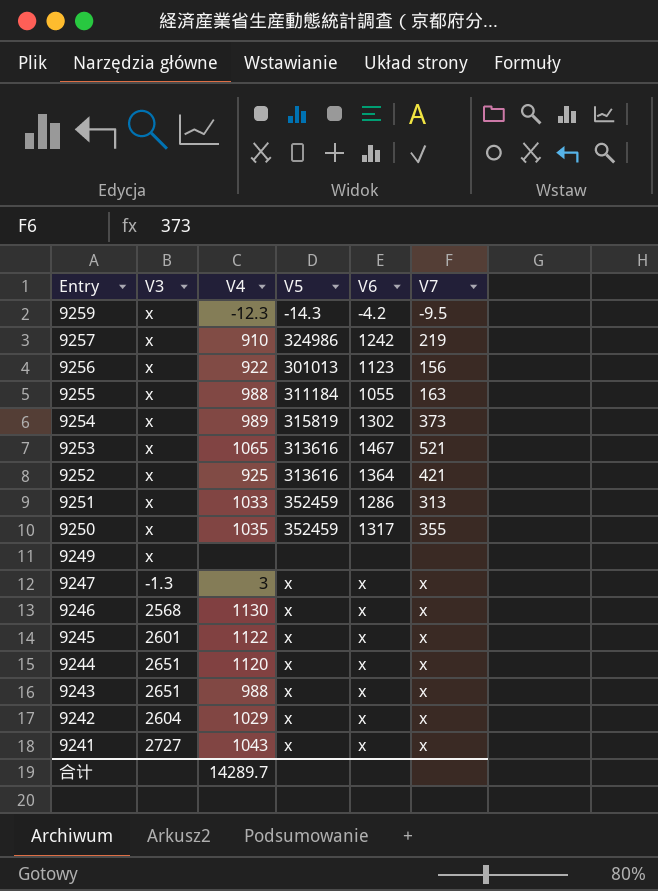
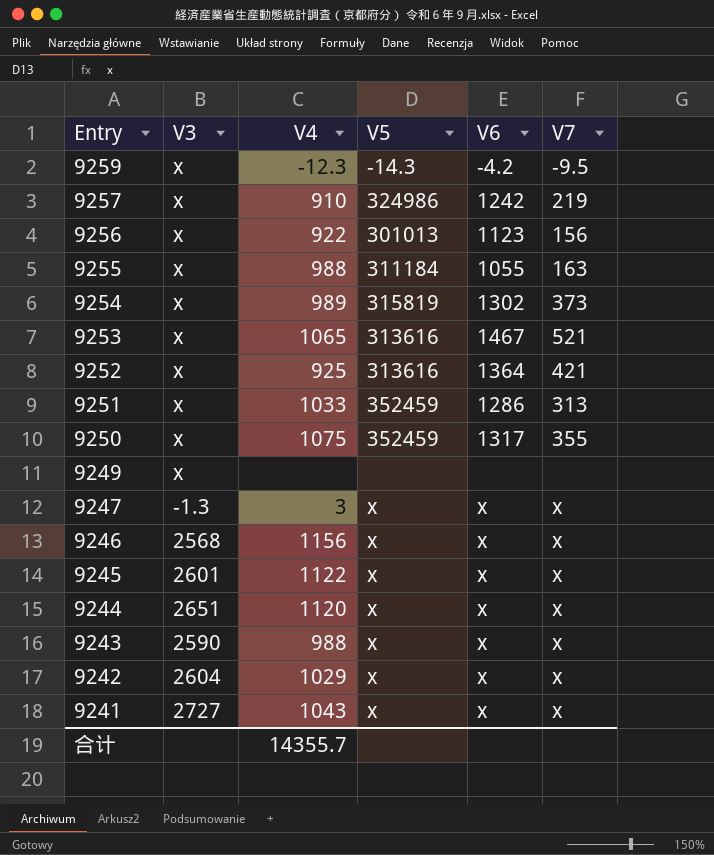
9250 | V4: 1035 -> 1075
9246 | V4: 1130 -> 1156
9243 | V3: 2651 -> 2590
合计 | V4: 14289.7 -> 14355.7

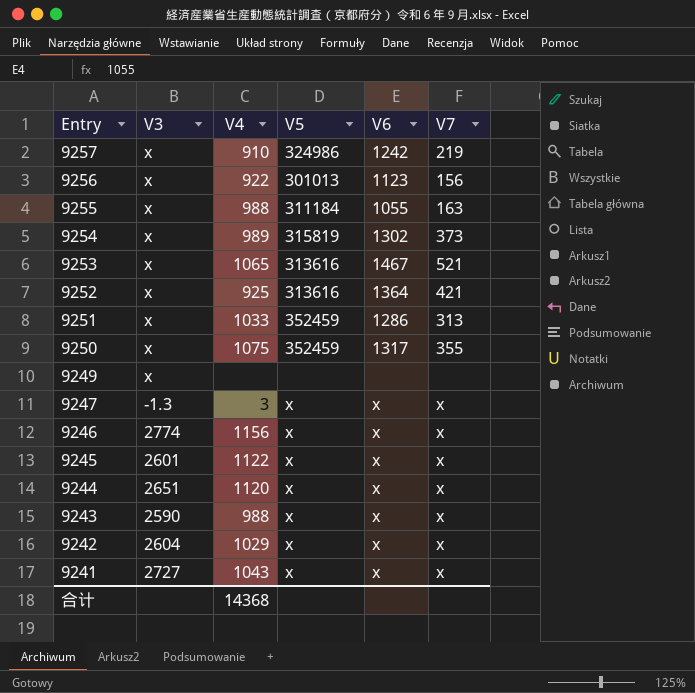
row 9259: x | -12.3 | -14.3 | -4.2 | -9.5 -> none
9246 | V3: 2568 -> 2774
合计 | V4: 14355.7 -> 14368

